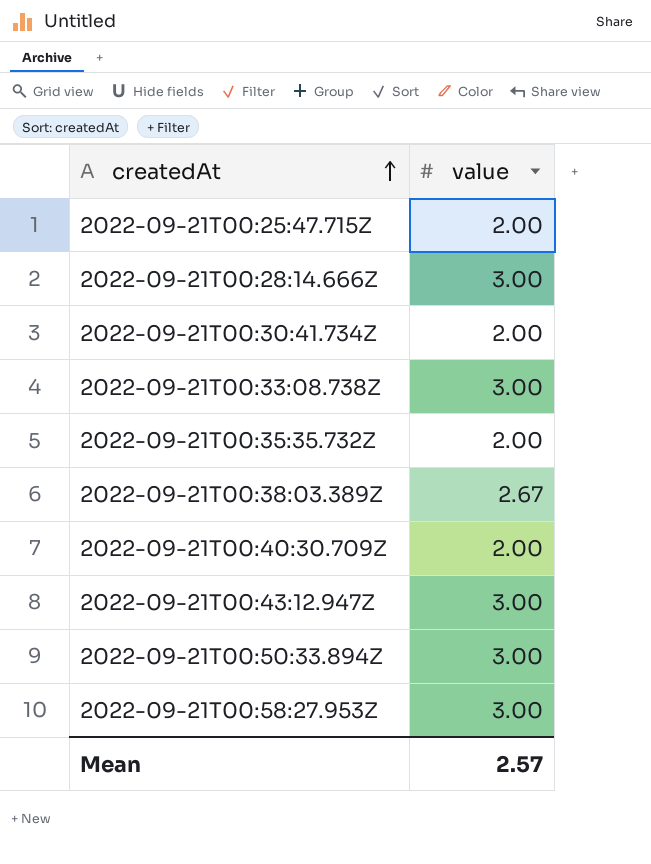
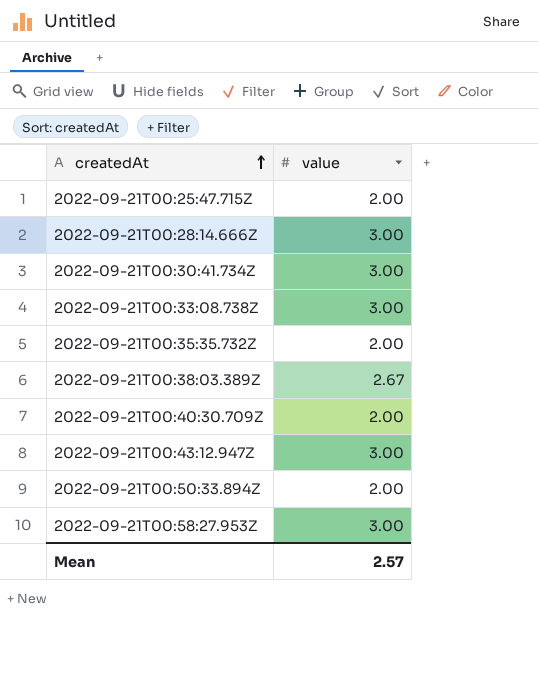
2022-09-21T00:30:41.734Z | value: 2.00 -> 3.00
2022-09-21T00:50:33.894Z | value: 3.00 -> 2.00

